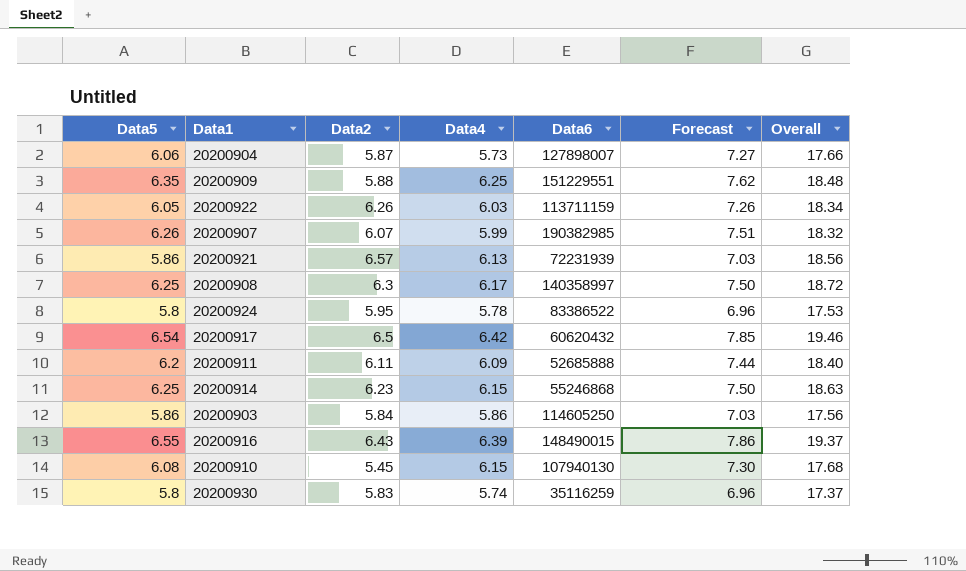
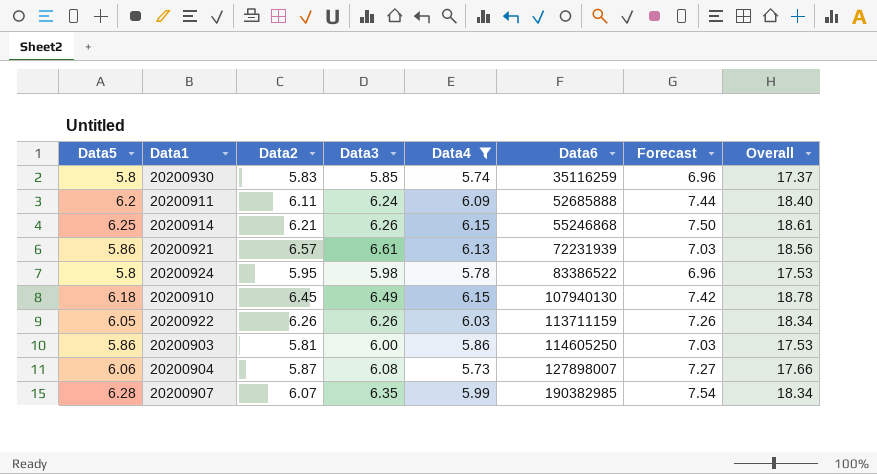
filter: none -> Data4 <= 6.15
row order: none -> Data6 ascending
column Data3 | position: none -> 4
20200914 | Data2: 6.23 -> 6.21
20200914 | Overall: 18.63 -> 18.61
20200910 | Data5: 6.08 -> 6.18
20200910 | Data2: 5.45 -> 6.45
20200910 | Forecast: 7.30 -> 7.42
20200910 | Overall: 17.68 -> 18.78
20200903 | Data2: 5.84 -> 5.81
20200903 | Overall: 17.56 -> 17.53
20200907 | Data5: 6.26 -> 6.28
20200907 | Forecast: 7.51 -> 7.54
20200907 | Overall: 18.32 -> 18.34

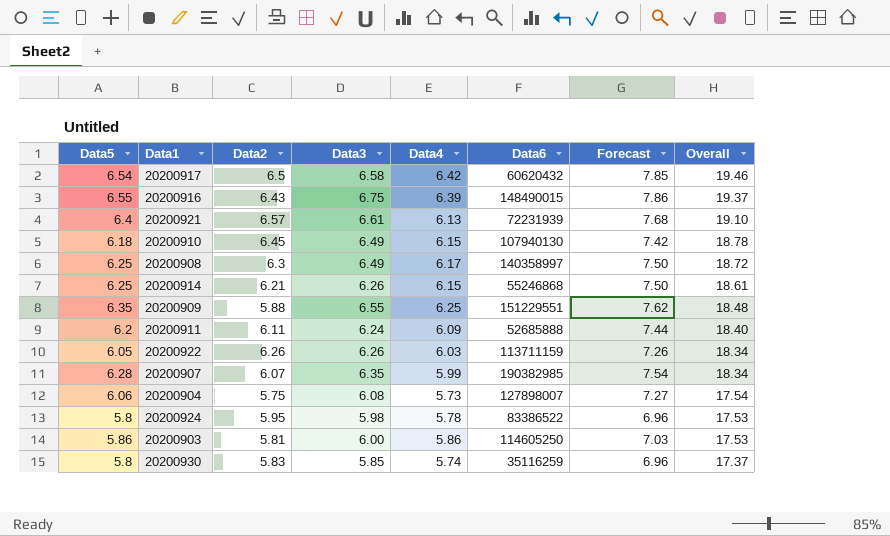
filter: Data4 <= 6.15 -> none
row order: Data6 ascending -> Overall descending
20200921 | Data5: 5.86 -> 6.4
20200921 | Forecast: 7.03 -> 7.68
20200921 | Overall: 18.56 -> 19.10
20200904 | Data2: 5.87 -> 5.75
20200904 | Overall: 17.66 -> 17.54

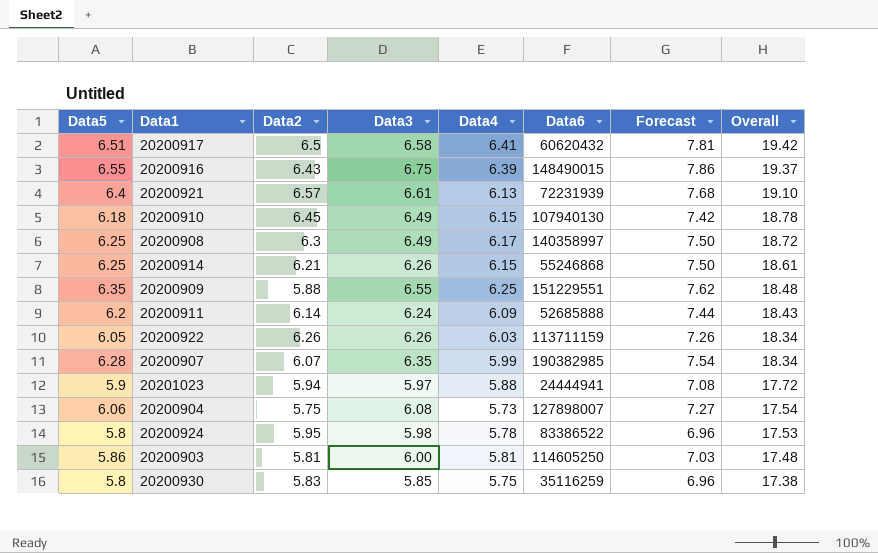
20200917 | Data5: 6.54 -> 6.51
20200917 | Data4: 6.42 -> 6.41
20200917 | Forecast: 7.85 -> 7.81
20200917 | Overall: 19.46 -> 19.42
20200911 | Data2: 6.11 -> 6.14
20200911 | Overall: 18.40 -> 18.43
row 20201023: none -> 5.9 | 5.94 | 5.97 | 5.88 | 24444941 | 7.08 | 17.72
20200903 | Data4: 5.86 -> 5.81
20200903 | Overall: 17.53 -> 17.48
20200930 | Data4: 5.74 -> 5.75
20200930 | Overall: 17.37 -> 17.38

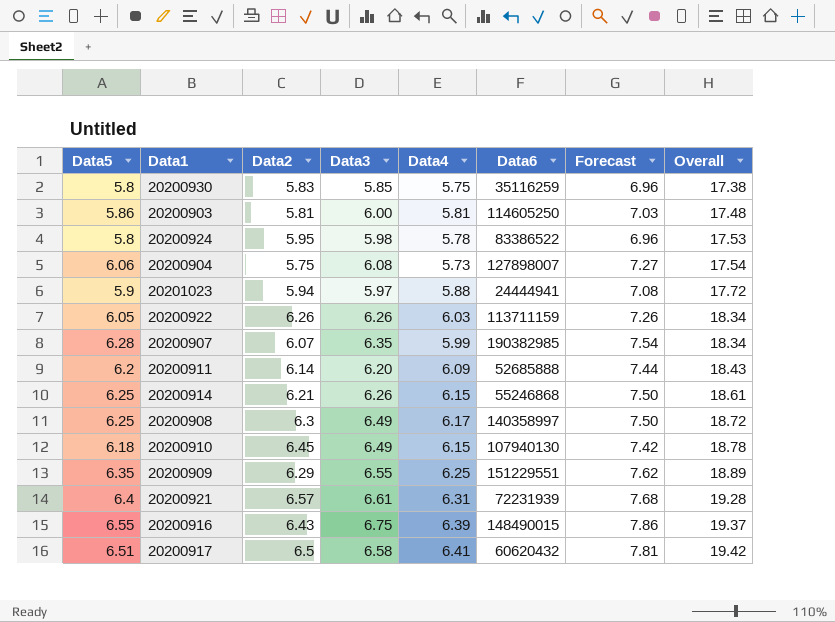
row order: Overall descending -> Overall ascending
20200911 | Data3: 6.24 -> 6.20
20200909 | Data2: 5.88 -> 6.29
20200909 | Overall: 18.48 -> 18.89
20200921 | Data4: 6.13 -> 6.31
20200921 | Overall: 19.10 -> 19.28

